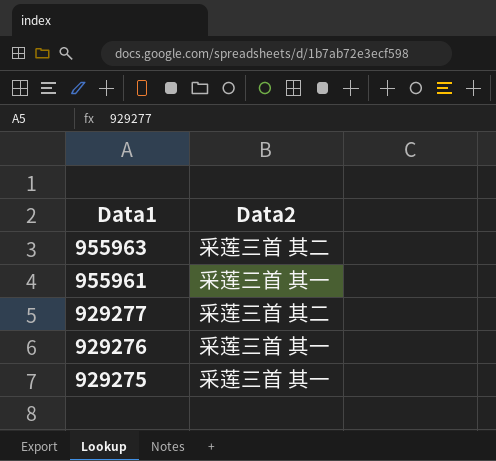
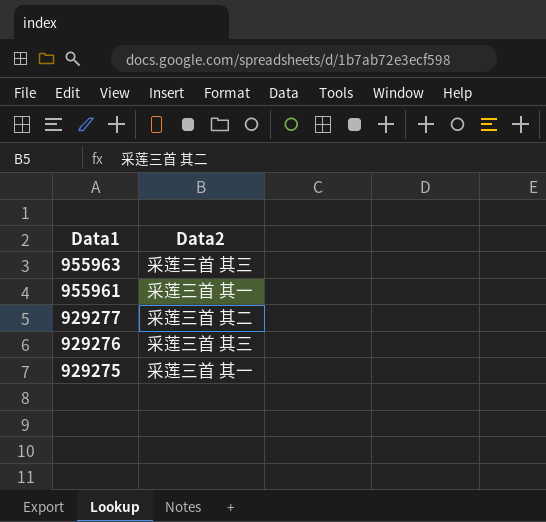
955963 | Data2: 采莲三首 其二 -> 采莲三首 其三
929276 | Data2: 采莲三首 其一 -> 采莲三首 其三

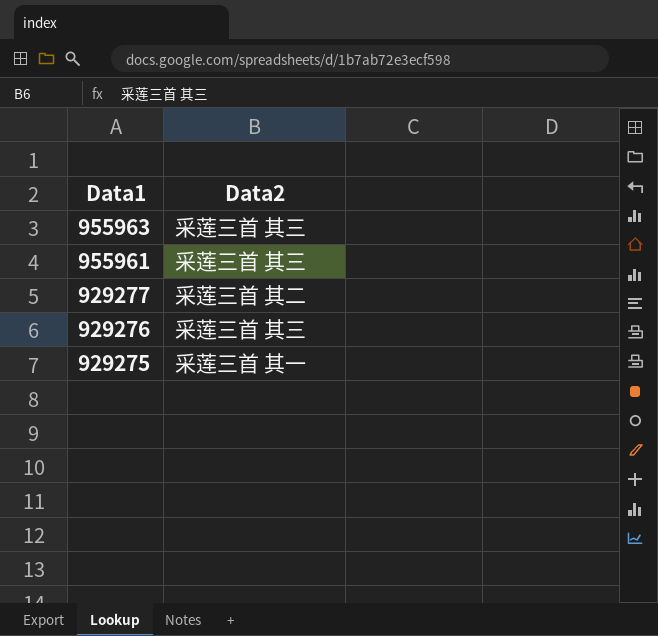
955961 | Data2: 采莲三首 其一 -> 采莲三首 其三

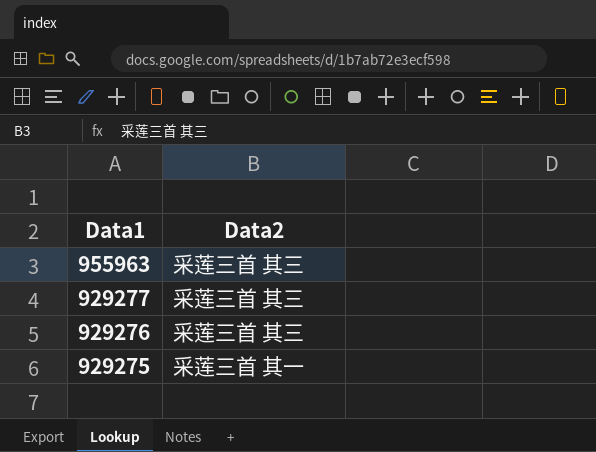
row 955961: 采莲三首 其三 -> none
929277 | Data2: 采莲三首 其二 -> 采莲三首 其三

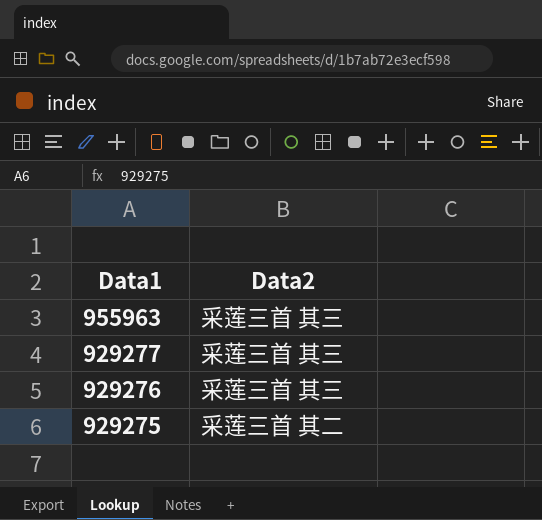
929275 | Data2: 采莲三首 其一 -> 采莲三首 其二

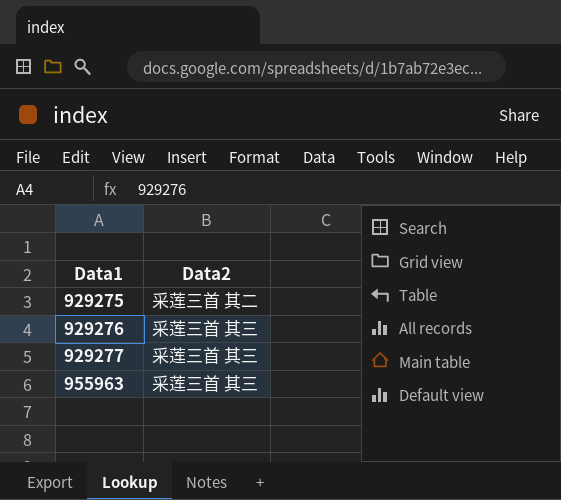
row order: Data1 descending -> Data1 ascending

